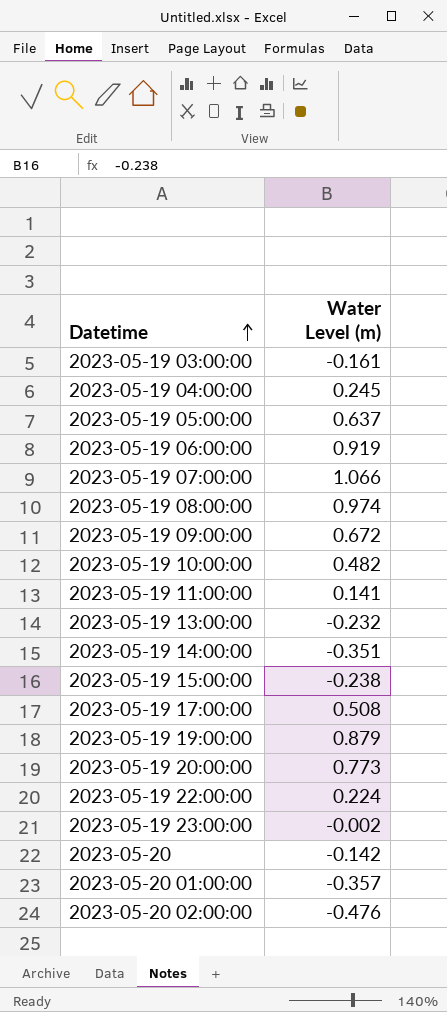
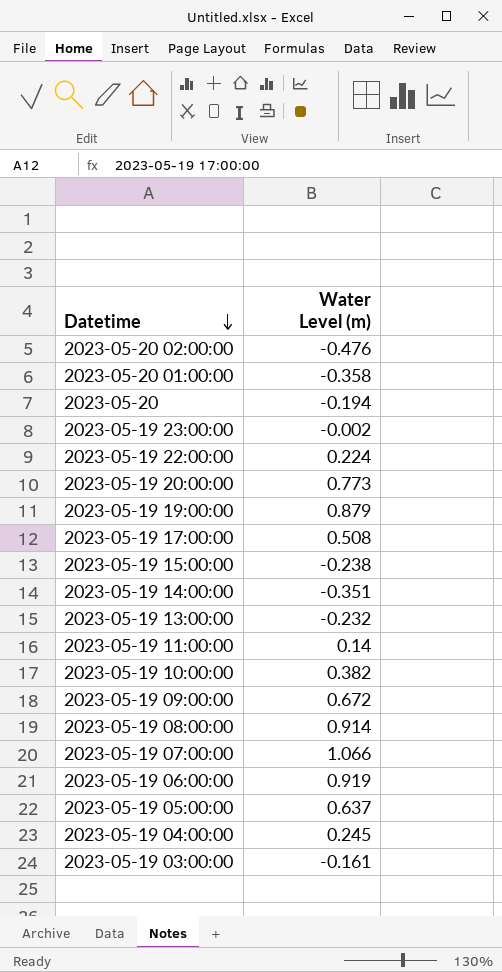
row order: Datetime ascending -> Datetime descending
2023-05-20 01:00:00 | Water Level (m): -0.357 -> -0.358
2023-05-20 | Water Level (m): -0.142 -> -0.194
2023-05-19 11:00:00 | Water Level (m): 0.141 -> 0.14
2023-05-19 10:00:00 | Water Level (m): 0.482 -> 0.382
2023-05-19 08:00:00 | Water Level (m): 0.974 -> 0.914

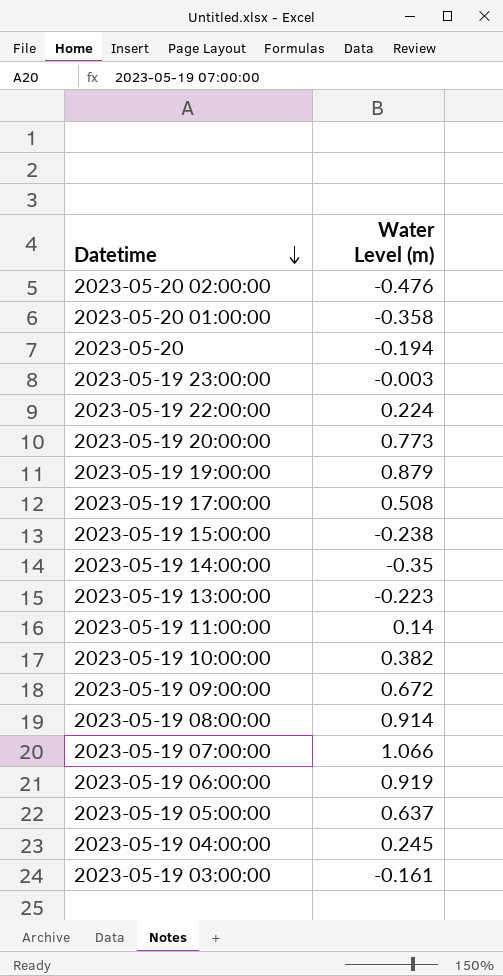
2023-05-19 23:00:00 | Water Level (m): -0.002 -> -0.003
2023-05-19 14:00:00 | Water Level (m): -0.351 -> -0.35
2023-05-19 13:00:00 | Water Level (m): -0.232 -> -0.223

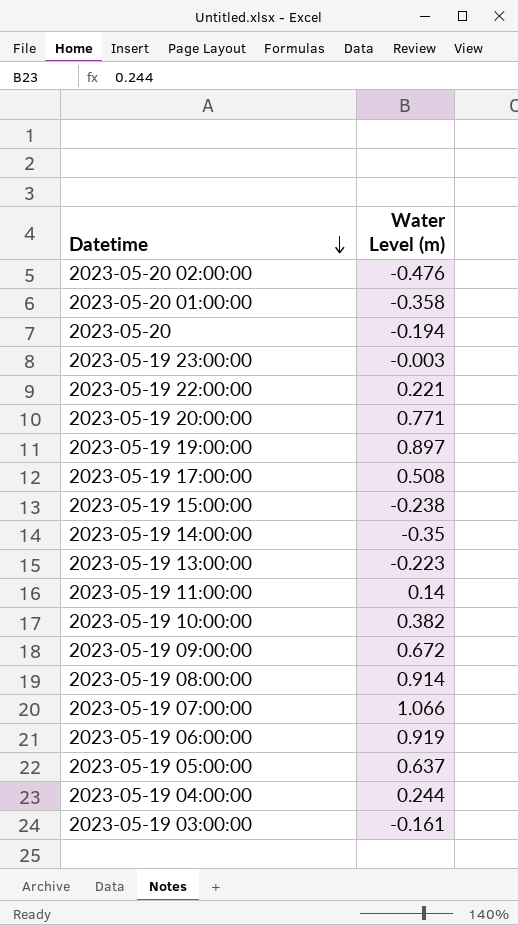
2023-05-19 22:00:00 | Water Level (m): 0.224 -> 0.221
2023-05-19 20:00:00 | Water Level (m): 0.773 -> 0.771
2023-05-19 19:00:00 | Water Level (m): 0.879 -> 0.897
2023-05-19 04:00:00 | Water Level (m): 0.245 -> 0.244

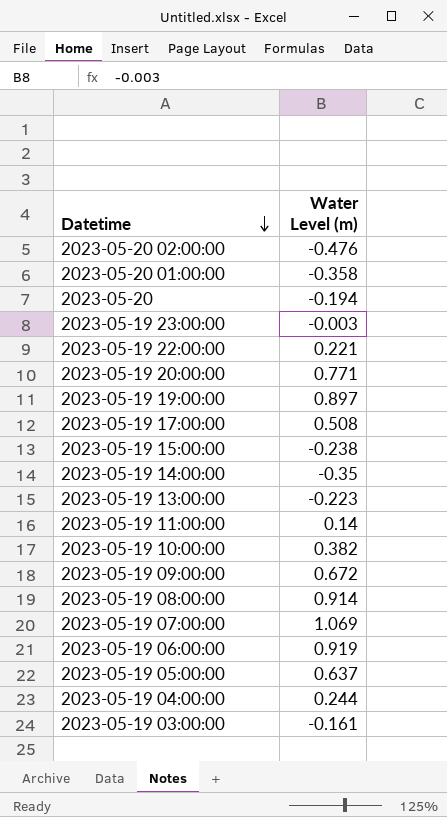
2023-05-19 07:00:00 | Water Level (m): 1.066 -> 1.069

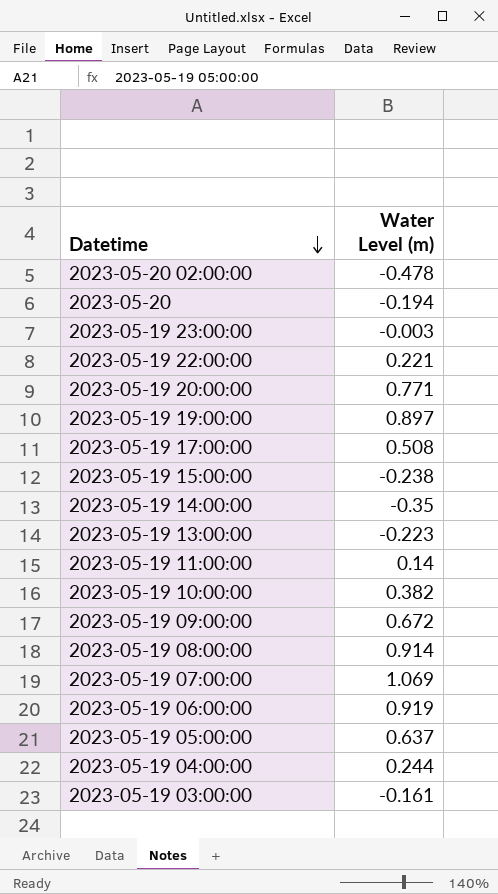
row 2023-05-20 01:00:00: -0.358 -> none
2023-05-20 02:00:00 | Water Level (m): -0.476 -> -0.478

